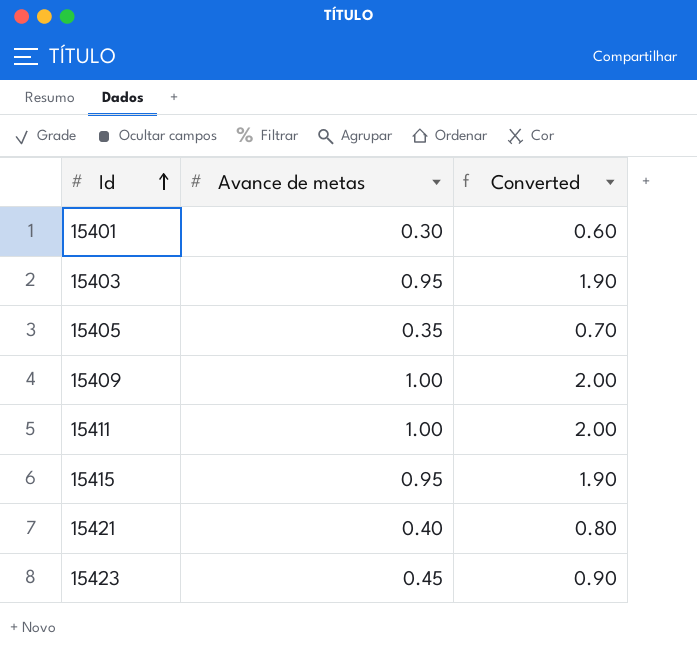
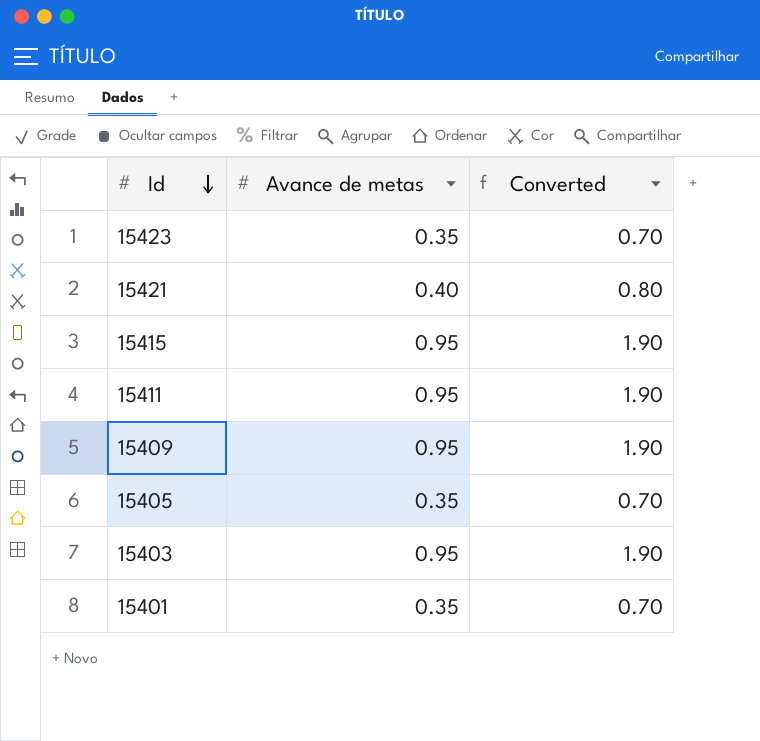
row order: Id ascending -> Id descending
15423 | Avance de metas: 0.45 -> 0.35
15423 | Converted: 0.90 -> 0.70
15411 | Avance de metas: 1.00 -> 0.95
15411 | Converted: 2.00 -> 1.90
15409 | Avance de metas: 1.00 -> 0.95
15409 | Converted: 2.00 -> 1.90
15401 | Avance de metas: 0.30 -> 0.35
15401 | Converted: 0.60 -> 0.70

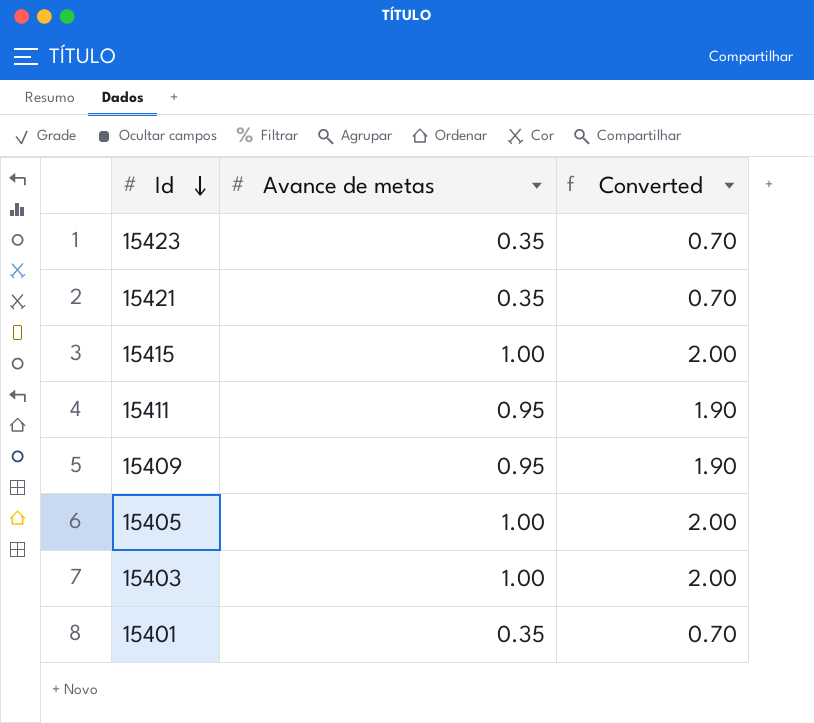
15421 | Avance de metas: 0.40 -> 0.35
15421 | Converted: 0.80 -> 0.70
15415 | Avance de metas: 0.95 -> 1.00
15415 | Converted: 1.90 -> 2.00
15405 | Avance de metas: 0.35 -> 1.00
15405 | Converted: 0.70 -> 2.00
15403 | Avance de metas: 0.95 -> 1.00
15403 | Converted: 1.90 -> 2.00

